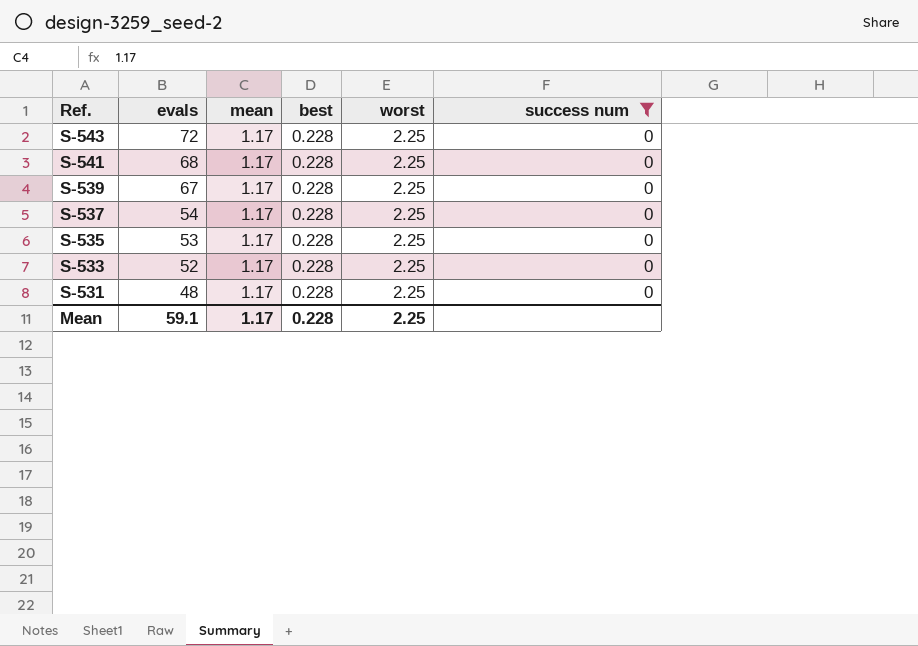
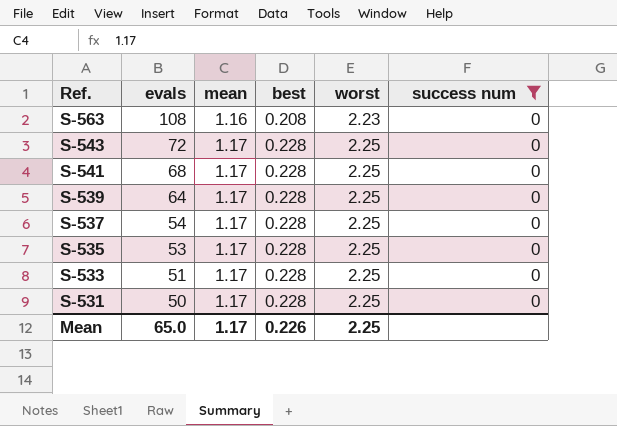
row S-563: none -> 108 | 1.16 | 0.208 | 2.23 | 0
S-539 | evals: 67 -> 64
S-533 | evals: 52 -> 51
S-531 | evals: 48 -> 50
Mean | evals: 59.1 -> 65.0
Mean | best: 0.228 -> 0.226

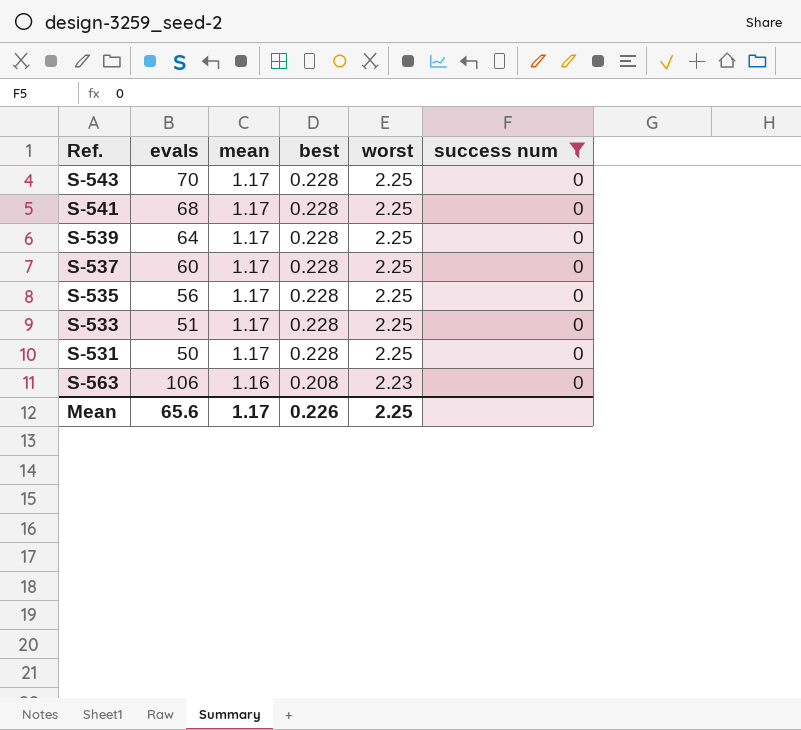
row order: Ref. descending -> mean descending
S-543 | evals: 72 -> 70
S-537 | evals: 54 -> 60
S-535 | evals: 53 -> 56
S-563 | evals: 108 -> 106
Mean | evals: 65.0 -> 65.6

